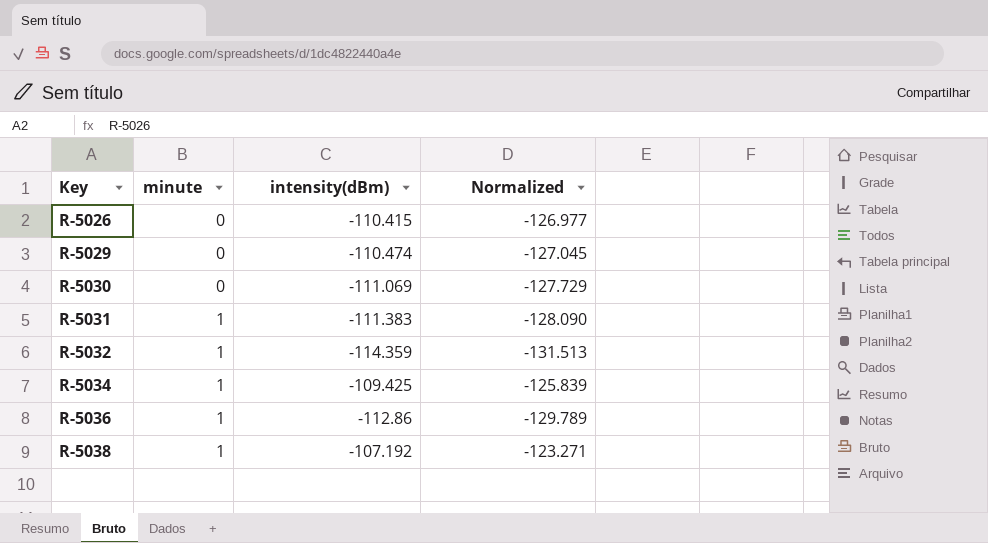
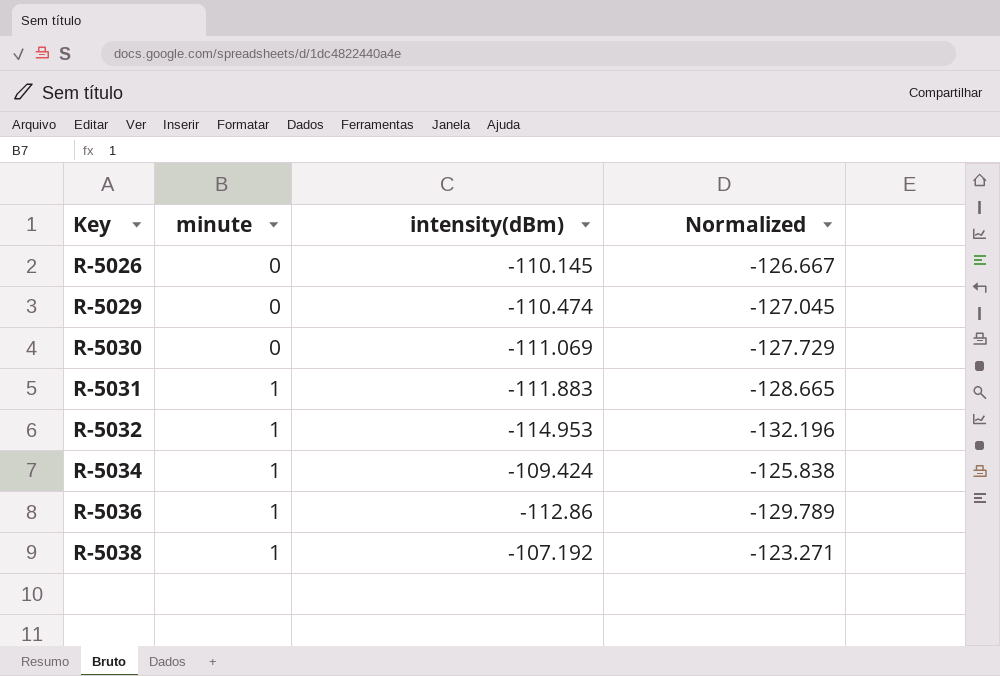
R-5026 | intensity(dBm): -110.415 -> -110.145
R-5026 | Normalized: -126.977 -> -126.667
R-5031 | intensity(dBm): -111.383 -> -111.883
R-5031 | Normalized: -128.090 -> -128.665
R-5032 | intensity(dBm): -114.359 -> -114.953
R-5032 | Normalized: -131.513 -> -132.196
R-5034 | intensity(dBm): -109.425 -> -109.424
R-5034 | Normalized: -125.839 -> -125.838

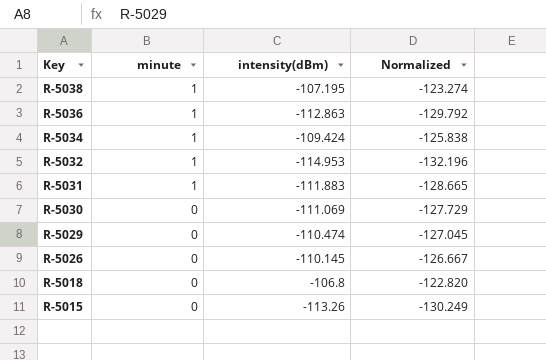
row order: Key ascending -> Key descending
R-5038 | intensity(dBm): -107.192 -> -107.195
R-5038 | Normalized: -123.271 -> -123.274
R-5036 | intensity(dBm): -112.86 -> -112.863
R-5036 | Normalized: -129.789 -> -129.792
row R-5018: none -> 0 | -106.8 | -122.820
row R-5015: none -> 0 | -113.26 | -130.249

